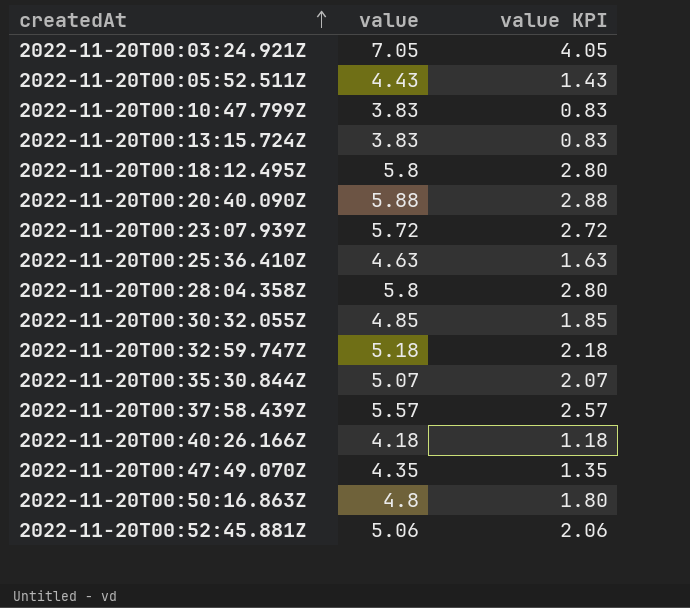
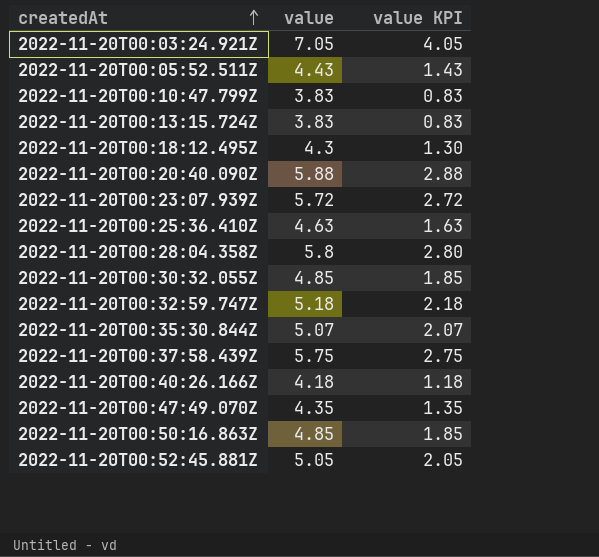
2022-11-20T00:18:12.495Z | value: 5.8 -> 4.3
2022-11-20T00:18:12.495Z | value KPI: 2.80 -> 1.30
2022-11-20T00:37:58.439Z | value: 5.57 -> 5.75
2022-11-20T00:37:58.439Z | value KPI: 2.57 -> 2.75
2022-11-20T00:50:16.863Z | value: 4.8 -> 4.85
2022-11-20T00:50:16.863Z | value KPI: 1.80 -> 1.85
2022-11-20T00:52:45.881Z | value: 5.06 -> 5.05
2022-11-20T00:52:45.881Z | value KPI: 2.06 -> 2.05

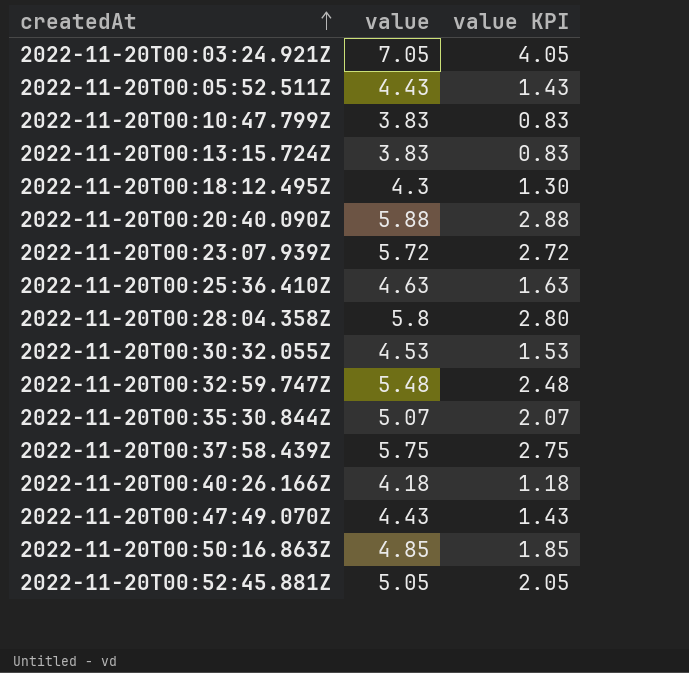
2022-11-20T00:30:32.055Z | value: 4.85 -> 4.53
2022-11-20T00:30:32.055Z | value KPI: 1.85 -> 1.53
2022-11-20T00:32:59.747Z | value: 5.18 -> 5.48
2022-11-20T00:32:59.747Z | value KPI: 2.18 -> 2.48
2022-11-20T00:47:49.070Z | value: 4.35 -> 4.43
2022-11-20T00:47:49.070Z | value KPI: 1.35 -> 1.43

